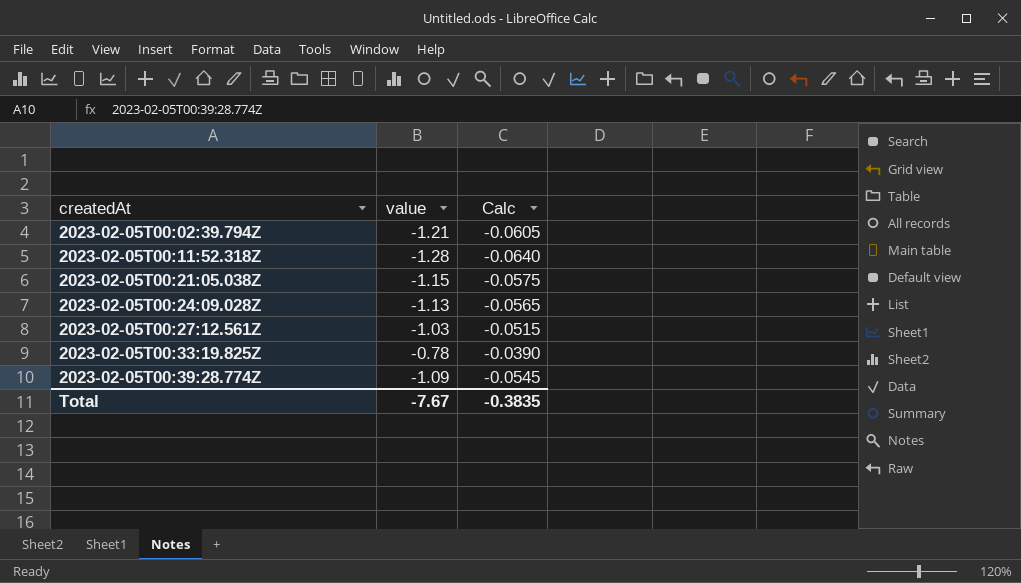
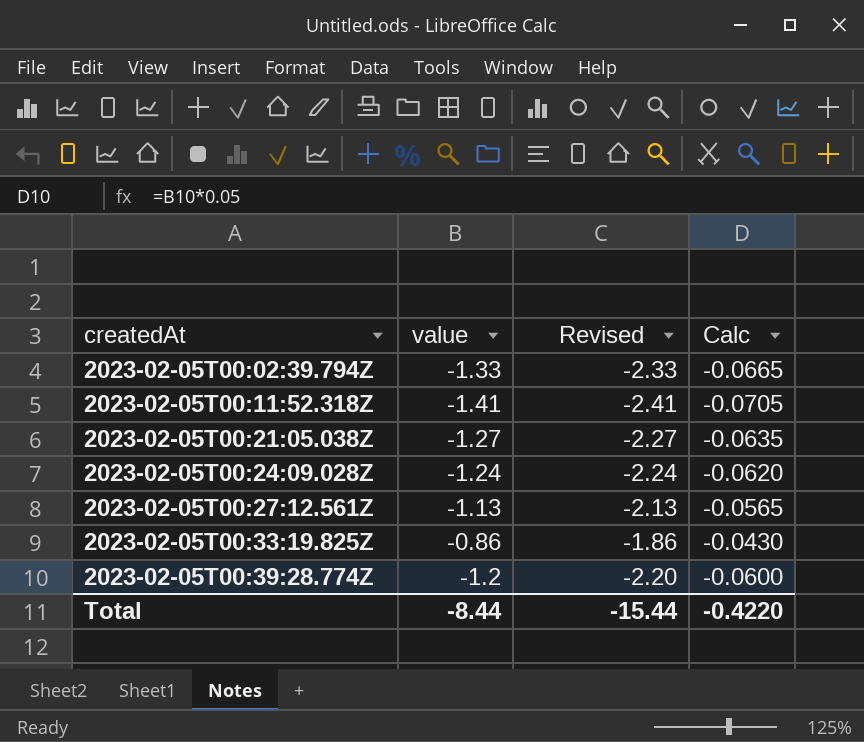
column Revised | formula: none -> [value] - 1
2023-02-05T00:02:39.794Z | value: -1.21 -> -1.33
2023-02-05T00:02:39.794Z | Calc: -0.0605 -> -0.0665
2023-02-05T00:11:52.318Z | value: -1.28 -> -1.41
2023-02-05T00:11:52.318Z | Calc: -0.0640 -> -0.0705
2023-02-05T00:21:05.038Z | value: -1.15 -> -1.27
2023-02-05T00:21:05.038Z | Calc: -0.0575 -> -0.0635
2023-02-05T00:24:09.028Z | value: -1.13 -> -1.24
2023-02-05T00:24:09.028Z | Calc: -0.0565 -> -0.0620
2023-02-05T00:27:12.561Z | value: -1.03 -> -1.13
2023-02-05T00:27:12.561Z | Calc: -0.0515 -> -0.0565
2023-02-05T00:33:19.825Z | value: -0.78 -> -0.86
2023-02-05T00:33:19.825Z | Calc: -0.0390 -> -0.0430
2023-02-05T00:39:28.774Z | value: -1.09 -> -1.2
2023-02-05T00:39:28.774Z | Calc: -0.0545 -> -0.0600
Total | value: -7.67 -> -8.44
Total | Calc: -0.3835 -> -0.4220

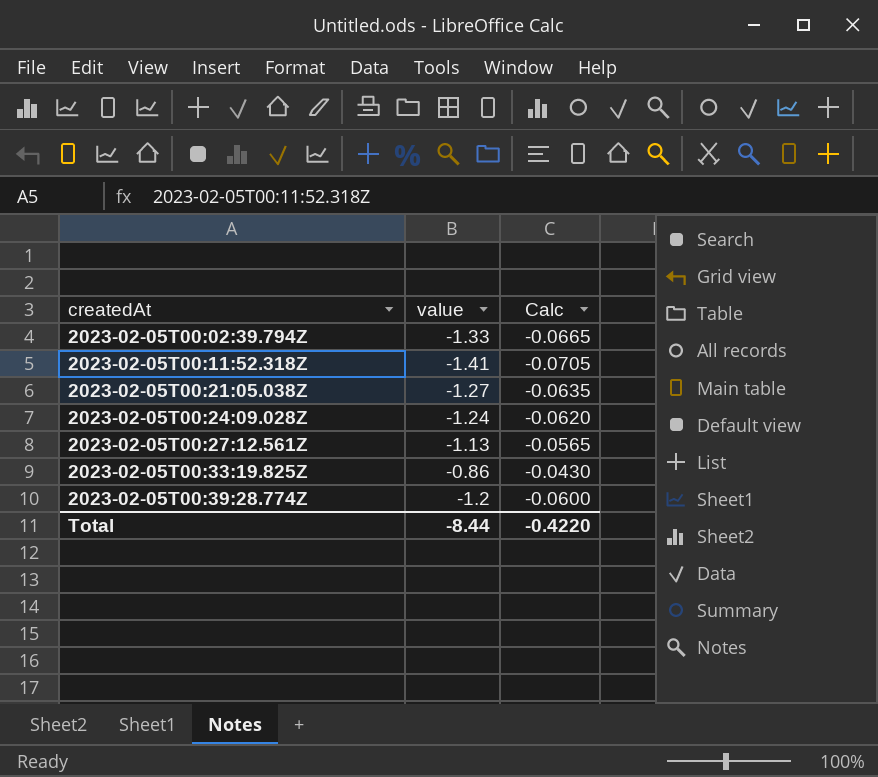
column Revised | formula: [value] - 1 -> none

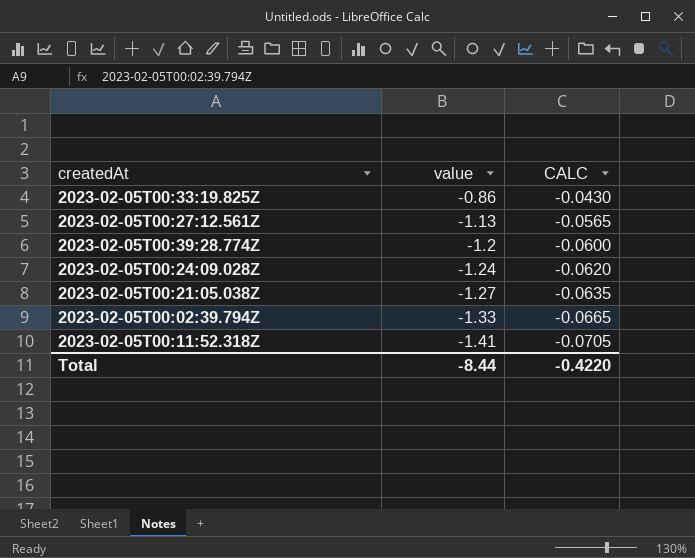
row order: createdAt ascending -> value descending
column name: Calc -> CALC

